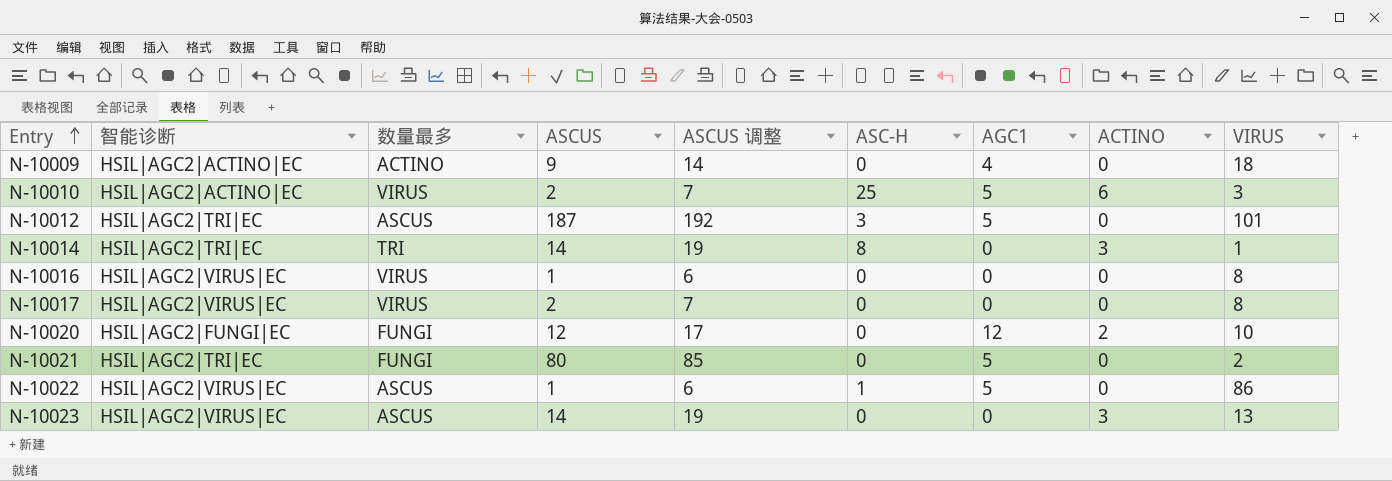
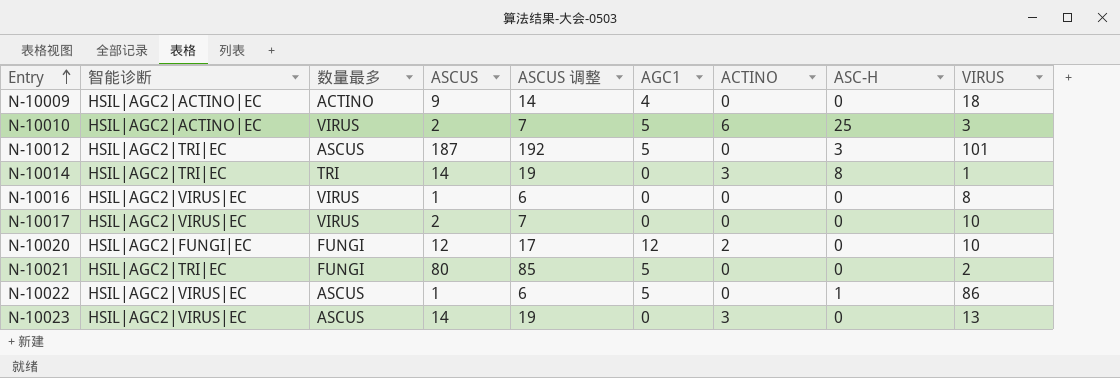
column ASC-H | position: 6 -> 8
N-10017 | VIRUS: 8 -> 10

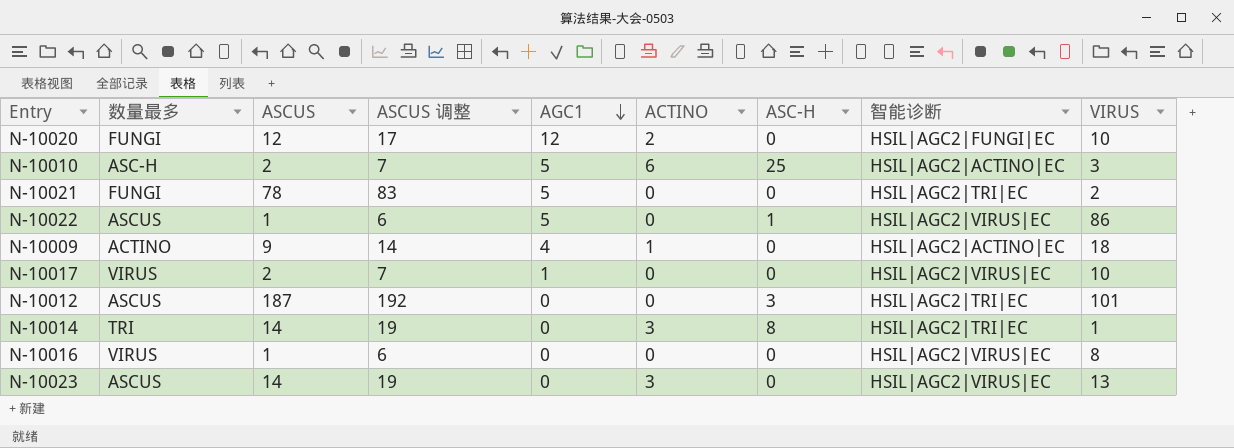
row order: Entry ascending -> AGC1 descending
column 智能诊断 | position: 2 -> 8
N-10010 | 数量最多: VIRUS -> ASC-H
N-10021 | ASCUS: 80 -> 78
N-10021 | ASCUS 调整: 85 -> 83
N-10009 | ACTINO: 0 -> 1
N-10017 | AGC1: 0 -> 1
N-10012 | AGC1: 5 -> 0

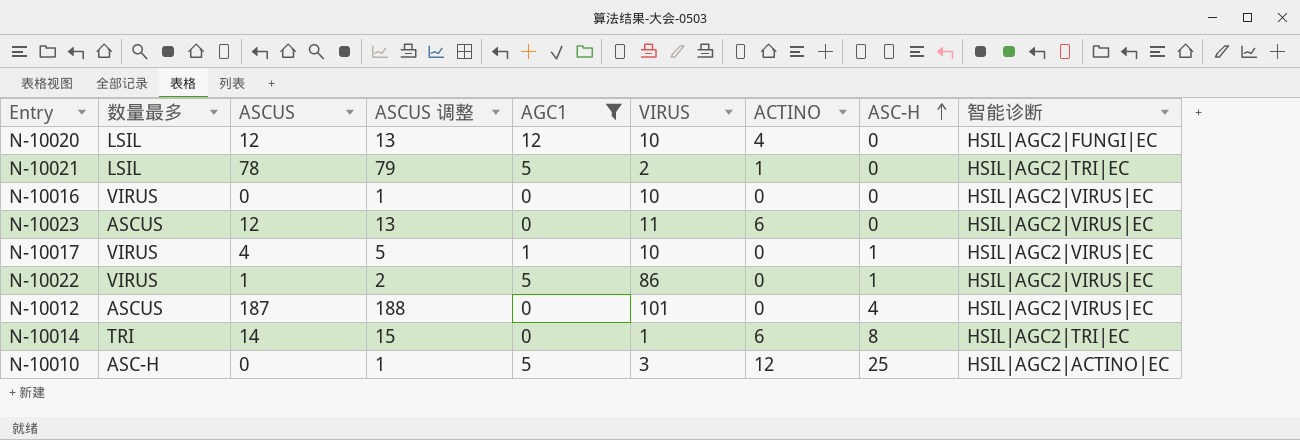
filter: none -> AGC1 != 4
row order: AGC1 descending -> ASC-H ascending
column ASCUS 调整 | formula: [ASCUS] + 5 -> [ASCUS] + 1
column VIRUS | position: 9 -> 6
N-10020 | 数量最多: FUNGI -> LSIL
N-10020 | ACTINO: 2 -> 4
N-10021 | 数量最多: FUNGI -> LSIL
N-10021 | ACTINO: 0 -> 1
N-10016 | ASCUS: 1 -> 0
N-10016 | VIRUS: 8 -> 10
N-10023 | ASCUS: 14 -> 12
N-10023 | VIRUS: 13 -> 11
N-10023 | ACTINO: 3 -> 6
N-10017 | ASCUS: 2 -> 4
N-10017 | ASC-H: 0 -> 1
N-10022 | 数量最多: ASCUS -> VIRUS
N-10012 | ASC-H: 3 -> 4
N-10012 | 智能诊断: HSIL|AGC2|TRI|EC -> HSIL|AGC2|VIRUS|EC
N-10014 | ACTINO: 3 -> 6
N-10010 | ASCUS: 2 -> 0
N-10010 | ACTINO: 6 -> 12

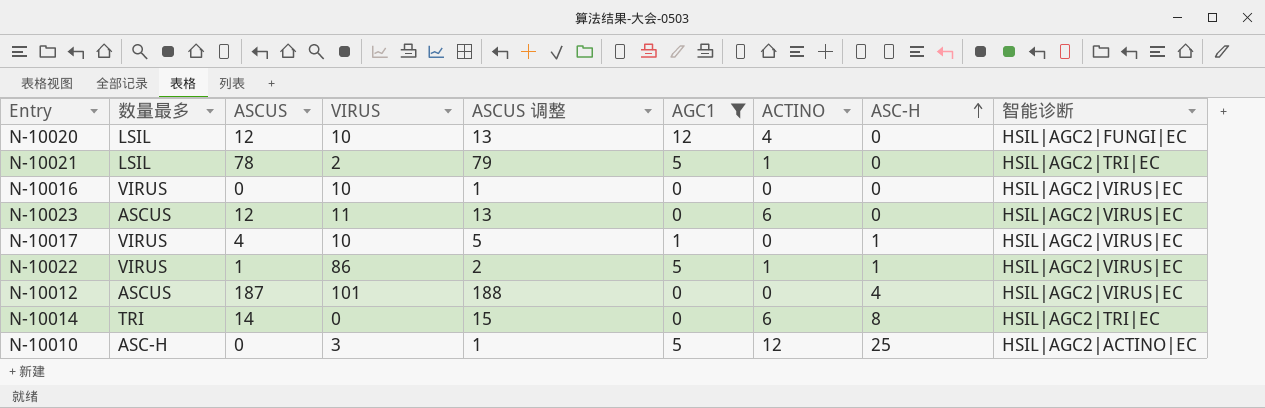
column VIRUS | position: 6 -> 4
N-10022 | ACTINO: 0 -> 1
N-10014 | VIRUS: 1 -> 0

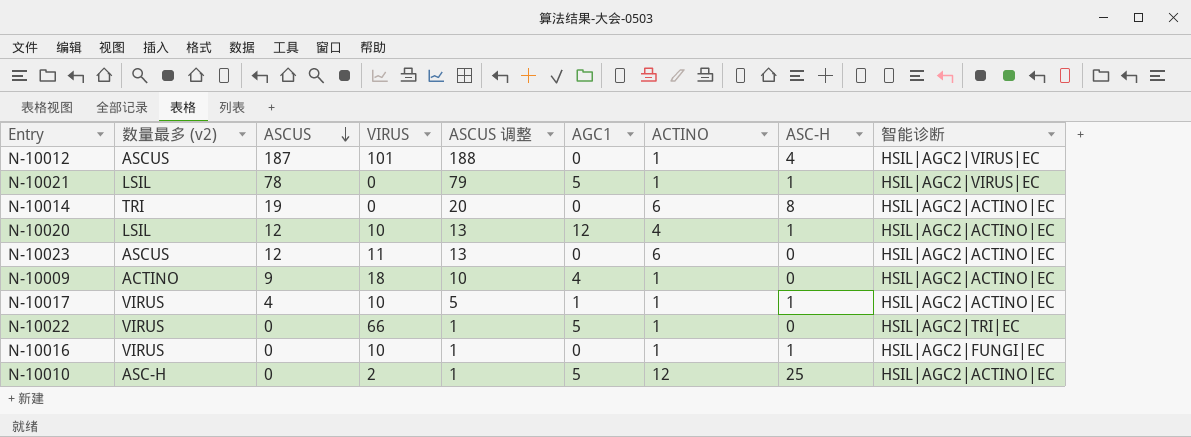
filter: AGC1 != 4 -> none
row order: ASC-H ascending -> ASCUS descending
column name: 数量最多 -> 数量最多 (v2)
N-10012 | ACTINO: 0 -> 1
N-10021 | VIRUS: 2 -> 0
N-10021 | ASC-H: 0 -> 1
N-10021 | 智能诊断: HSIL|AGC2|TRI|EC -> HSIL|AGC2|VIRUS|EC
N-10014 | ASCUS: 14 -> 19
N-10014 | ASCUS 调整: 15 -> 20
N-10014 | 智能诊断: HSIL|AGC2|TRI|EC -> HSIL|AGC2|ACTINO|EC
N-10020 | ASC-H: 0 -> 1
N-10020 | 智能诊断: HSIL|AGC2|FUNGI|EC -> HSIL|AGC2|ACTINO|EC
N-10023 | 智能诊断: HSIL|AGC2|VIRUS|EC -> HSIL|AGC2|ACTINO|EC
N-10017 | ACTINO: 0 -> 1
N-10017 | 智能诊断: HSIL|AGC2|VIRUS|EC -> HSIL|AGC2|ACTINO|EC
N-10022 | ASCUS: 1 -> 0
N-10022 | VIRUS: 86 -> 66
N-10022 | ASCUS 调整: 2 -> 1
N-10022 | ASC-H: 1 -> 0
N-10022 | 智能诊断: HSIL|AGC2|VIRUS|EC -> HSIL|AGC2|TRI|EC
N-10016 | ACTINO: 0 -> 1
N-10016 | ASC-H: 0 -> 1
N-10016 | 智能诊断: HSIL|AGC2|VIRUS|EC -> HSIL|AGC2|FUNGI|EC
N-10010 | VIRUS: 3 -> 2

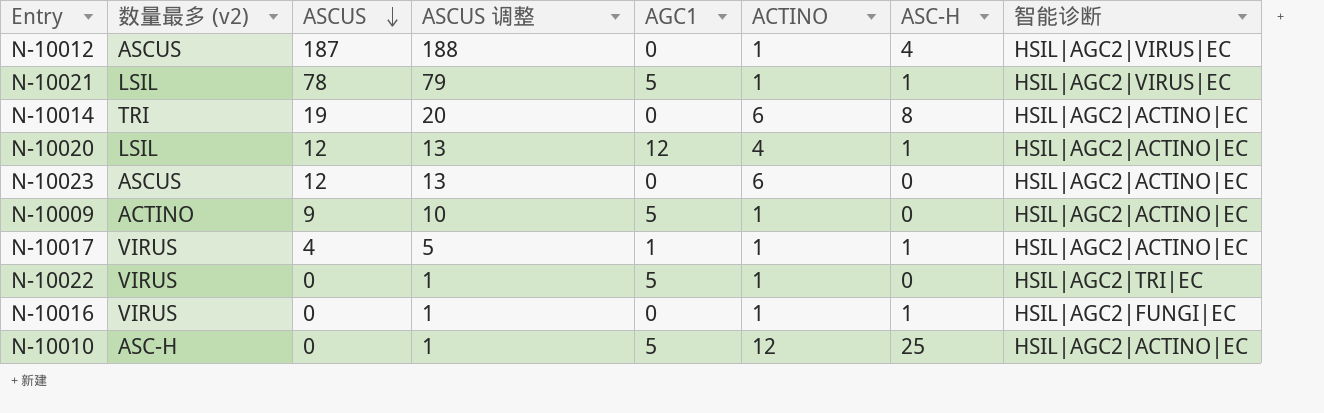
column VIRUS | position: 4 -> none
N-10009 | AGC1: 4 -> 5

